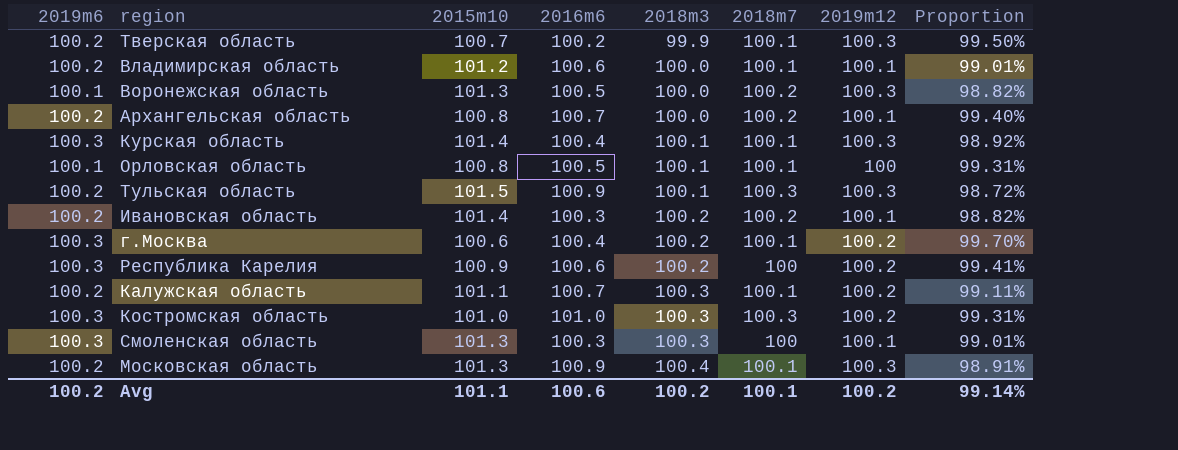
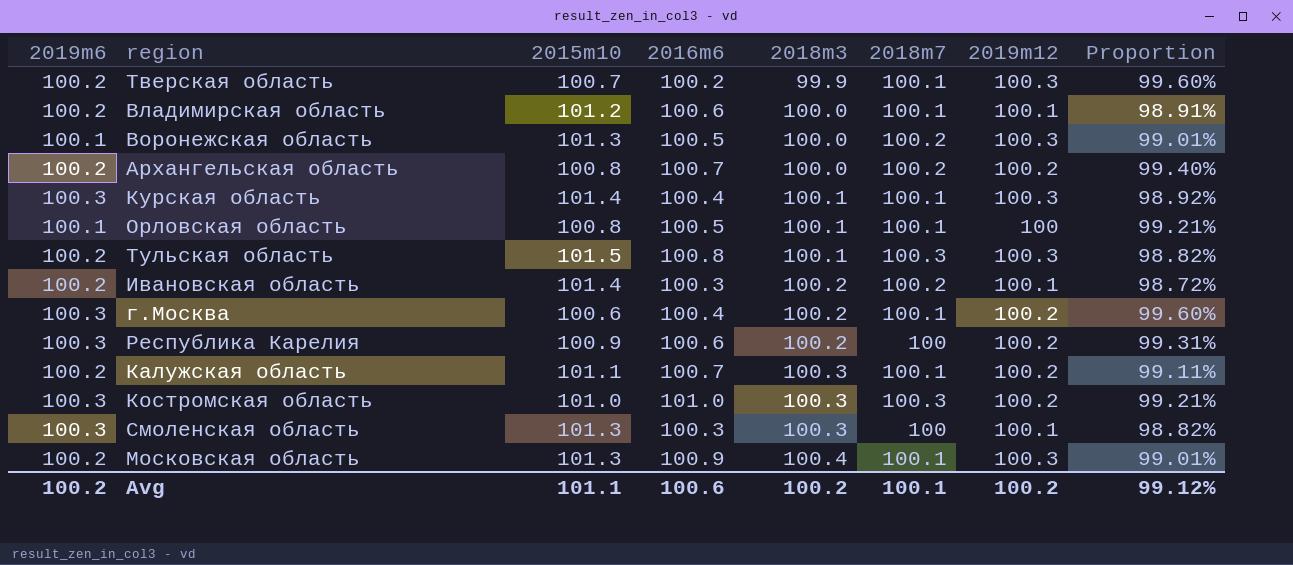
column Proportion | formula: [2019m6] / [2015m10] -> [2019m12] / [2015m10]
Архангельская область | 2019m12: 100.1 -> 100.2
Тульская область | 2016m6: 100.9 -> 100.8
Avg | Proportion: 99.14% -> 99.12%

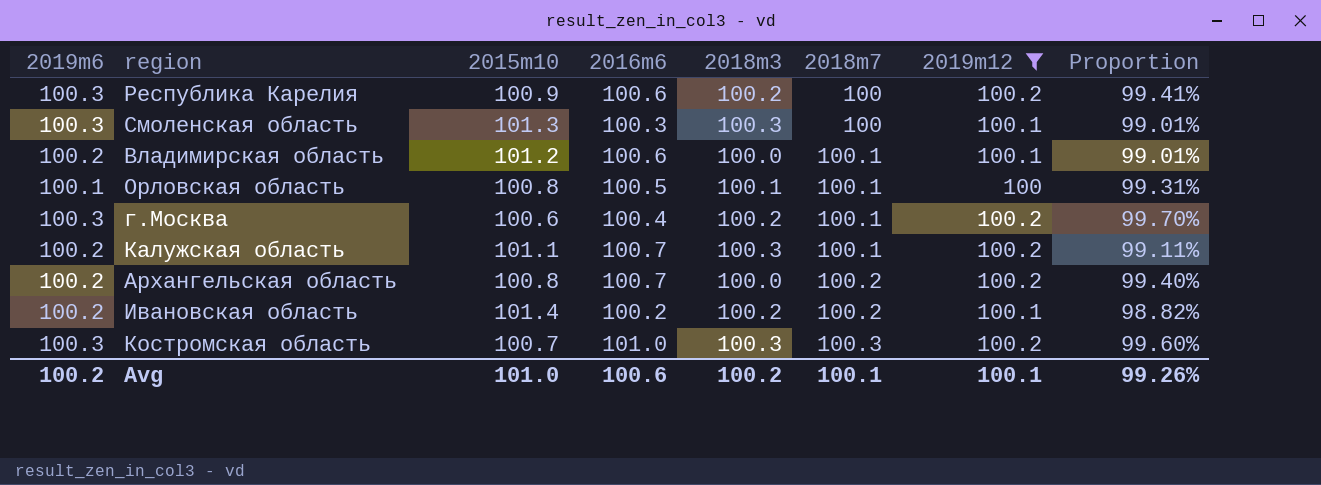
filter: none -> 2019m12 != 100.3
row order: 2018m3 ascending -> 2018m7 ascending
column Proportion | formula: [2019m12] / [2015m10] -> [2019m6] / [2015m10]
Ивановская область | 2016m6: 100.3 -> 100.2
Костромская область | 2015m10: 101.0 -> 100.7
Avg | 2015m10: 101.1 -> 101.0
Avg | 2019m12: 100.2 -> 100.1
Avg | Proportion: 99.12% -> 99.26%

